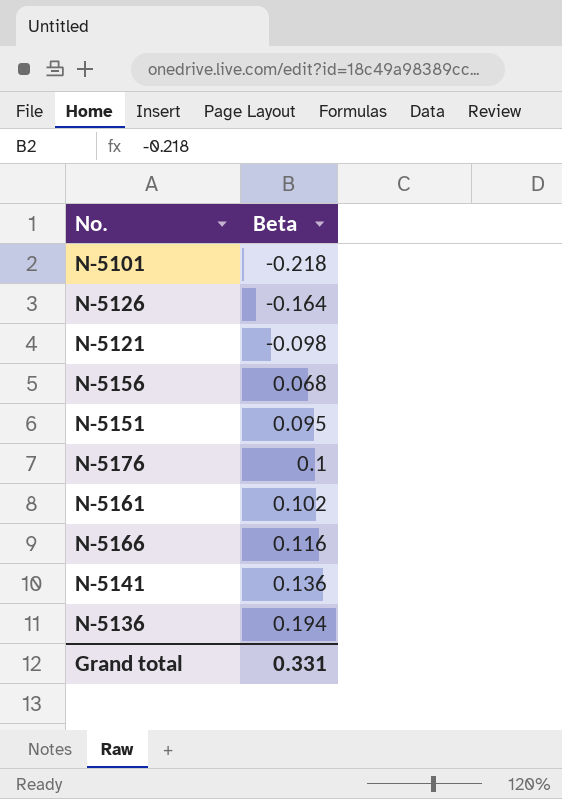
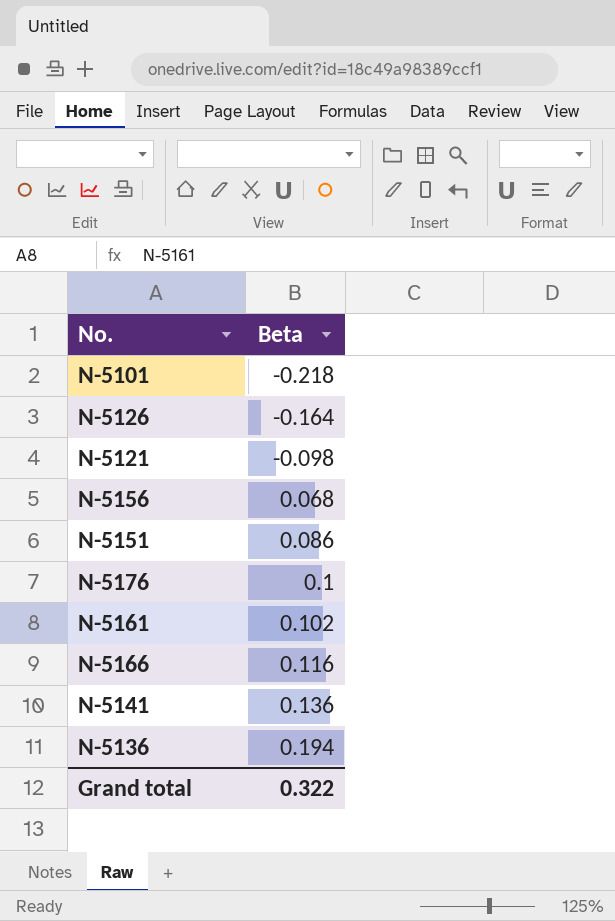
N-5151 | Beta: 0.095 -> 0.086
Grand total | Beta: 0.331 -> 0.322

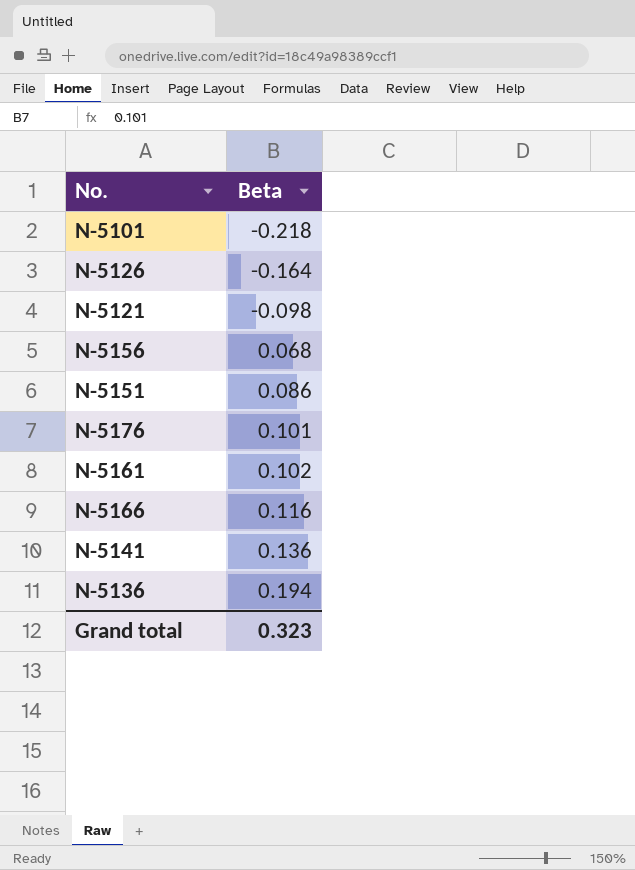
N-5176 | Beta: 0.1 -> 0.101
Grand total | Beta: 0.322 -> 0.323

